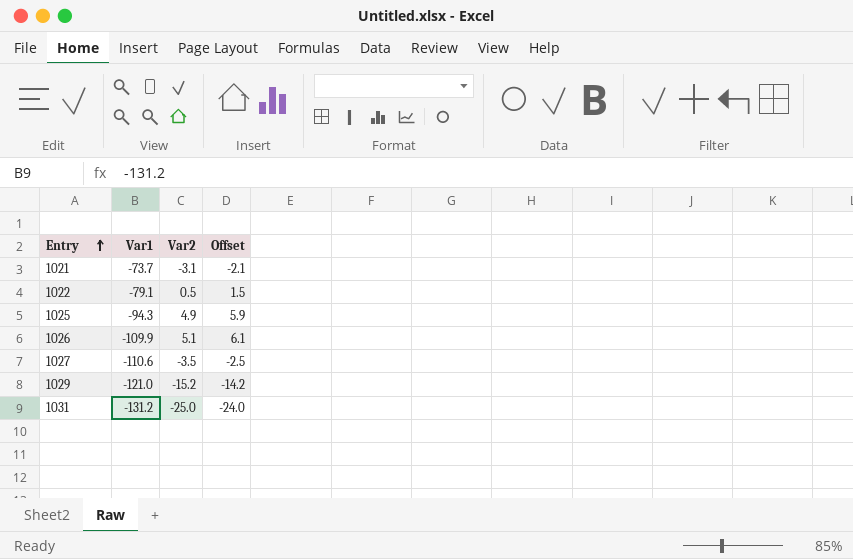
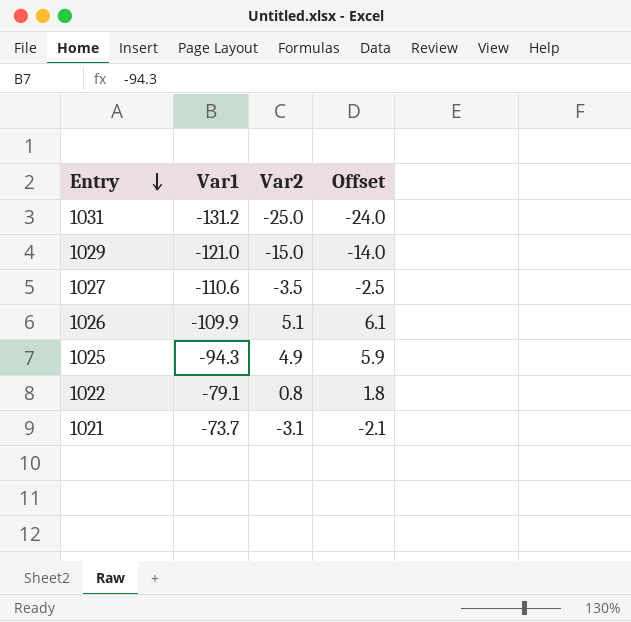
row order: Entry ascending -> Entry descending
1029 | Var2: -15.2 -> -15.0
1029 | Offset: -14.2 -> -14.0
1022 | Var2: 0.5 -> 0.8
1022 | Offset: 1.5 -> 1.8

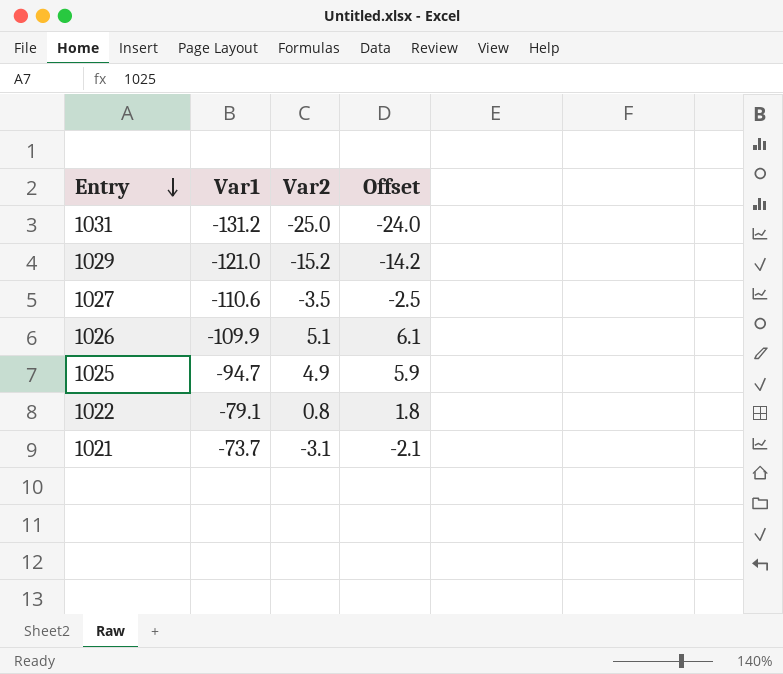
1029 | Var2: -15.0 -> -15.2
1029 | Offset: -14.0 -> -14.2
1025 | Var1: -94.3 -> -94.7

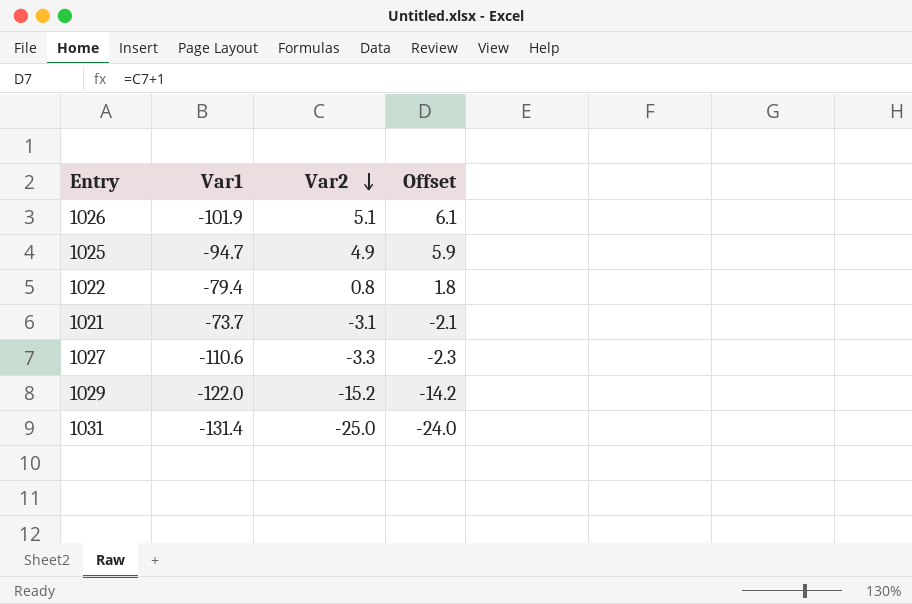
row order: Entry descending -> Var2 descending
1026 | Var1: -109.9 -> -101.9
1022 | Var1: -79.1 -> -79.4
1027 | Var2: -3.5 -> -3.3
1027 | Offset: -2.5 -> -2.3
1029 | Var1: -121.0 -> -122.0
1031 | Var1: -131.2 -> -131.4

